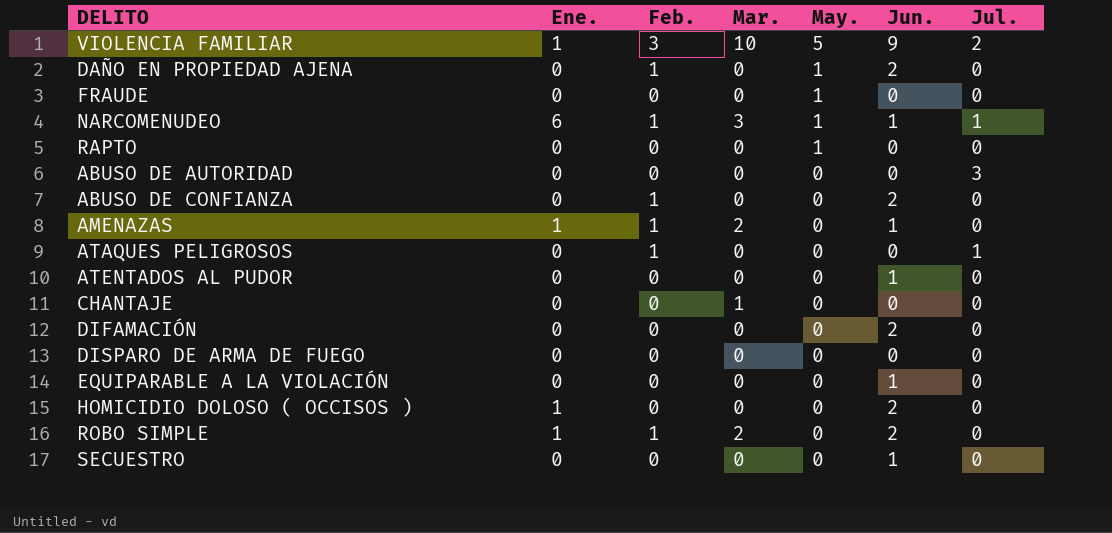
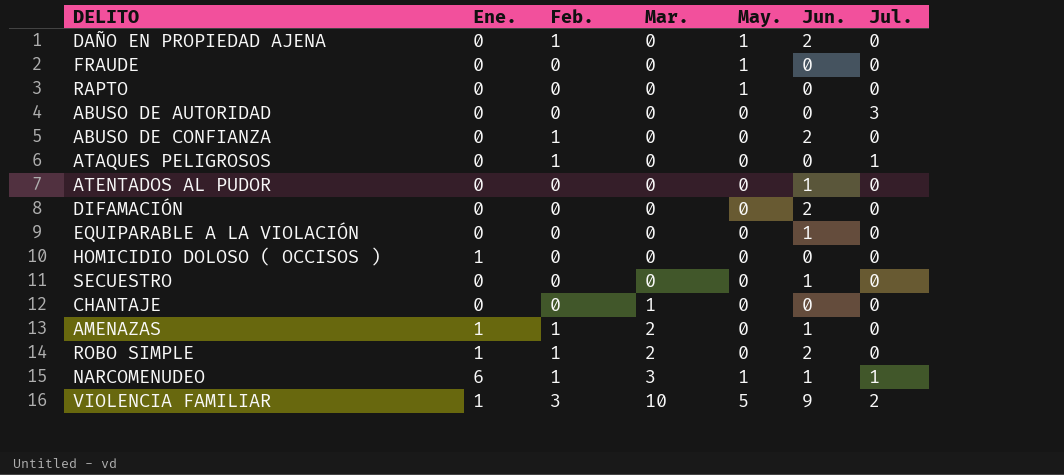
row order: May. descending -> Mar. ascending
row DISPARO DE ARMA DE FUEGO: 0 | 0 | 0 | 0 | 0 | 0 -> none
HOMICIDIO DOLOSO ( OCCISOS ) | Jun.: 2 -> 0

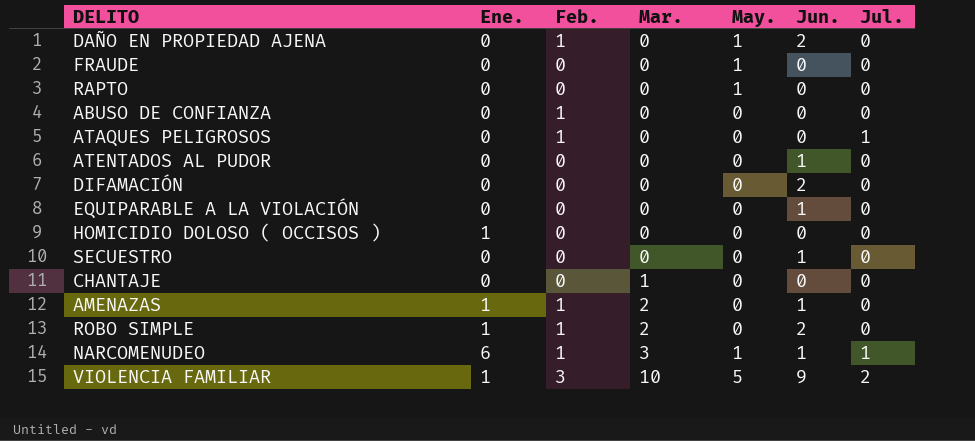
row ABUSO DE AUTORIDAD: 0 | 0 | 0 | 0 | 0 | 3 -> none
ABUSO DE CONFIANZA | Jun.: 2 -> 0

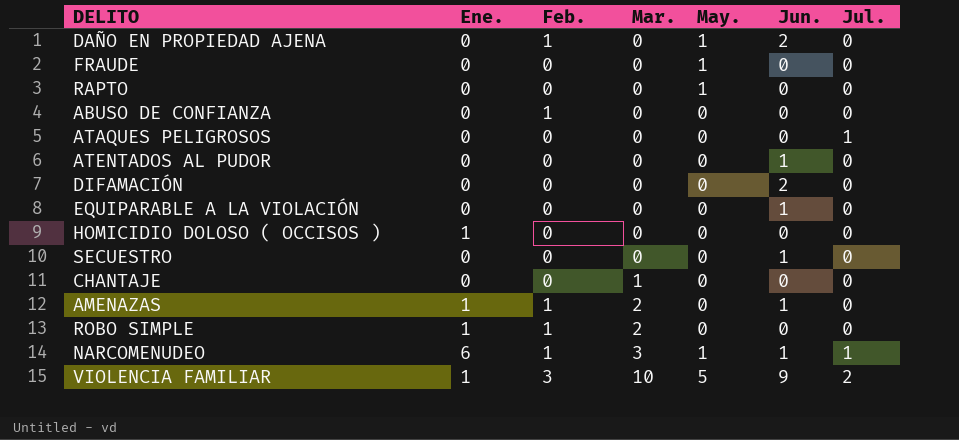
ATAQUES PELIGROSOS | Feb.: 1 -> 0
ROBO SIMPLE | Jun.: 2 -> 0

